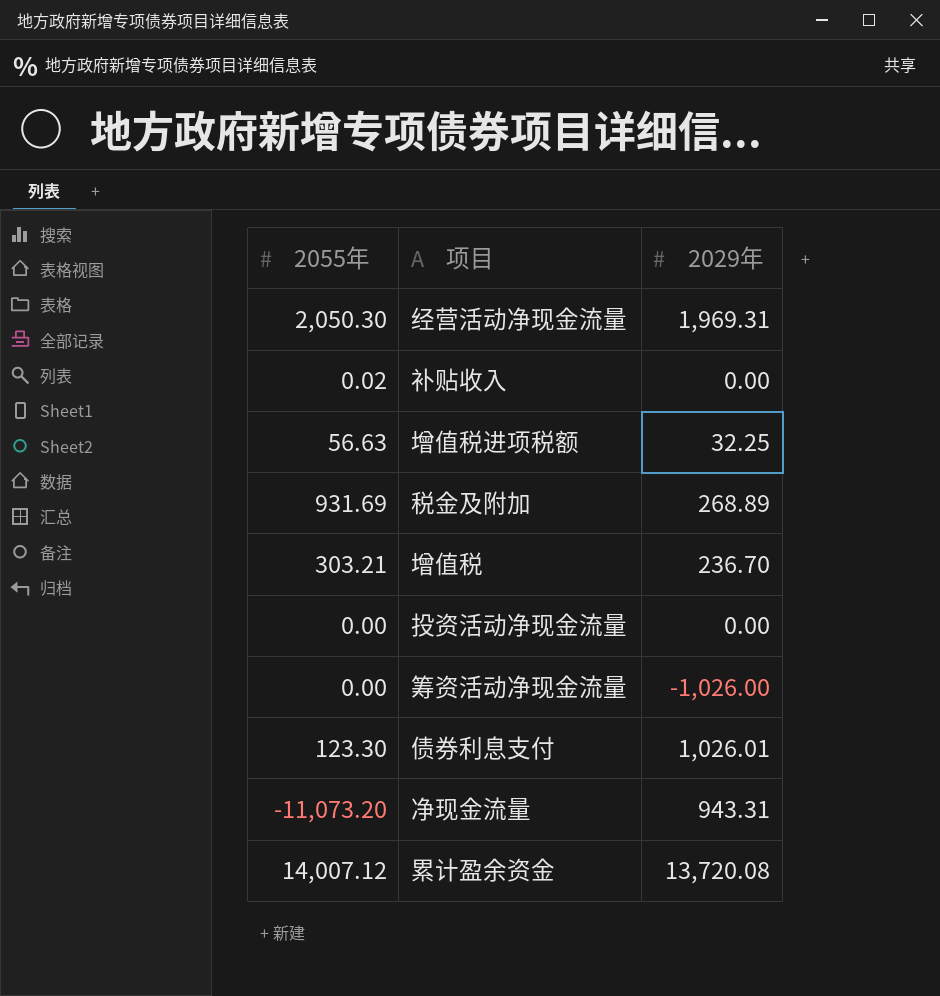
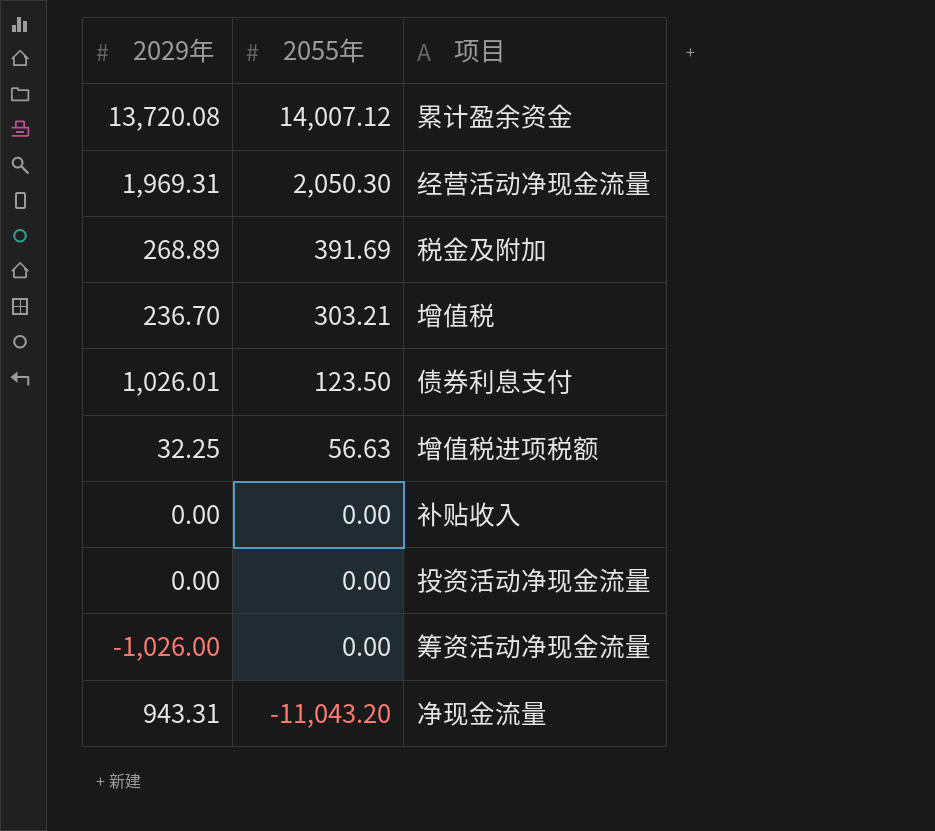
row order: none -> 2055年 descending
column 2029年 | position: 3 -> 1
税金及附加 | 2055年: 931.69 -> 391.69
债券利息支付 | 2055年: 123.30 -> 123.50
补贴收入 | 2055年: 0.02 -> 0.00
净现金流量 | 2055年: -11,073.20 -> -11,043.20

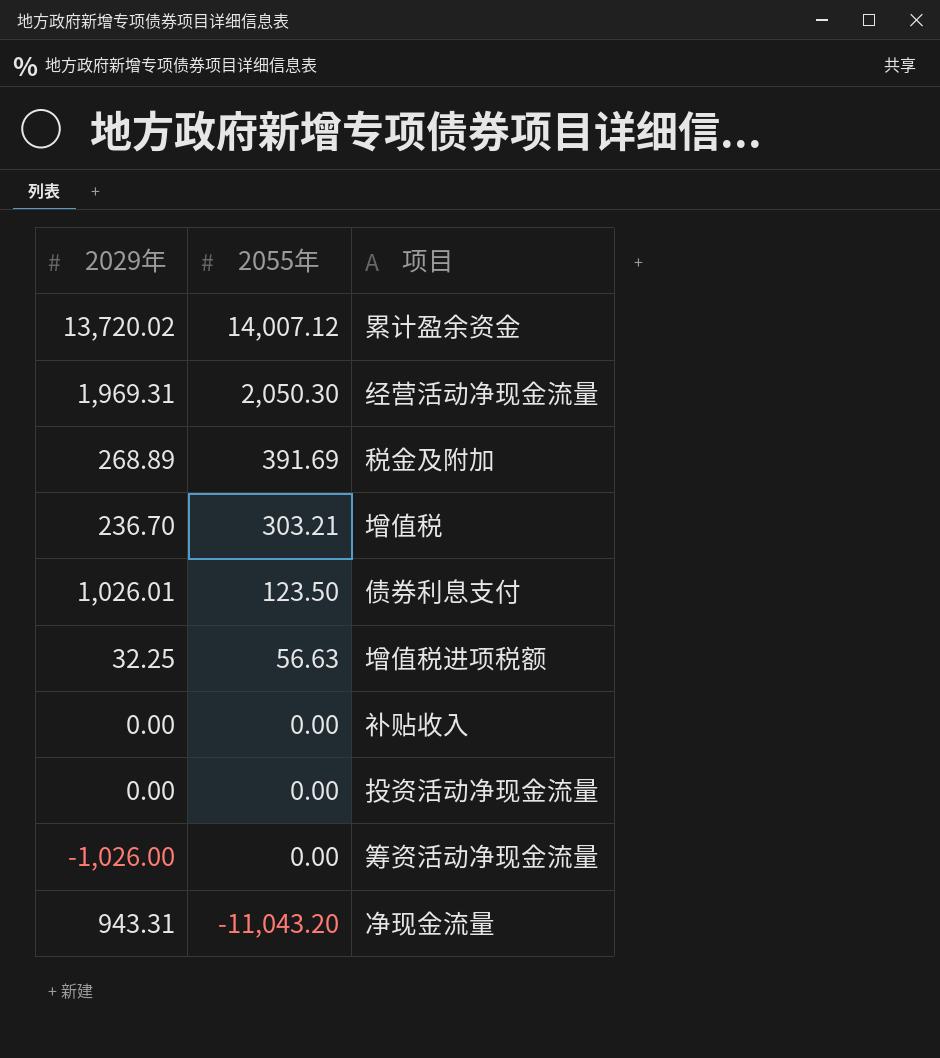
累计盈余资金 | 2029年: 13,720.08 -> 13,720.02

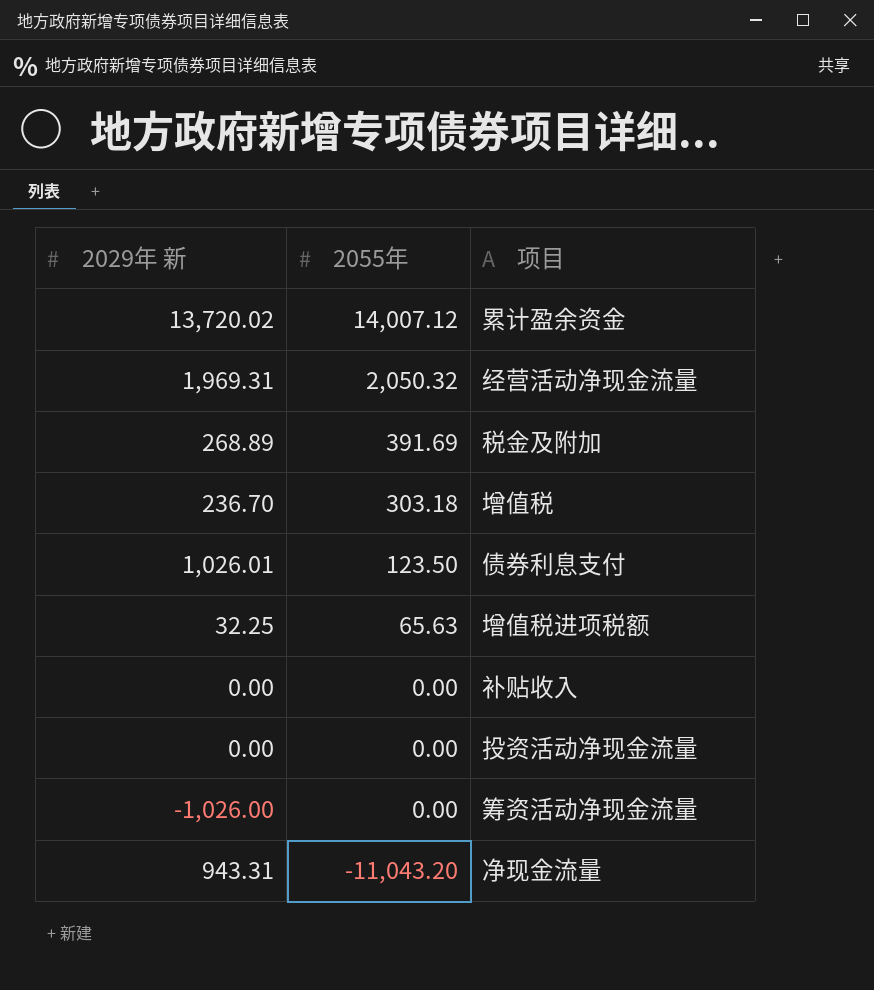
column name: 2029年 -> 2029年 新
经营活动净现金流量 | 2055年: 2,050.30 -> 2,050.32
增值税 | 2055年: 303.21 -> 303.18
增值税进项税额 | 2055年: 56.63 -> 65.63

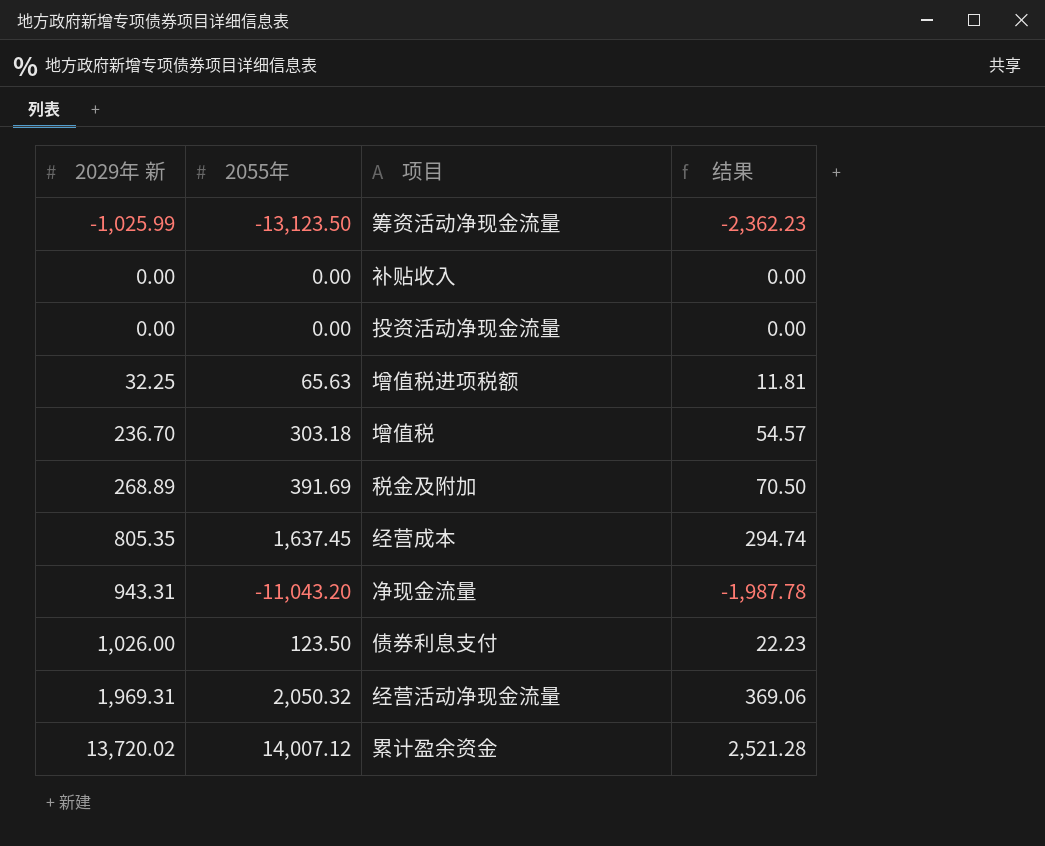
row order: 2055年 descending -> 2029年 新 ascending
column 结果 | formula: none -> [2055年] * 0.18
筹资活动净现金流量 | 2029年 新: -1,026.00 -> -1,025.99
筹资活动净现金流量 | 2055年: 0.00 -> -13,123.50
row 经营成本: none -> 805.35 | 1,637.45 | 294.74
债券利息支付 | 2029年 新: 1,026.01 -> 1,026.00

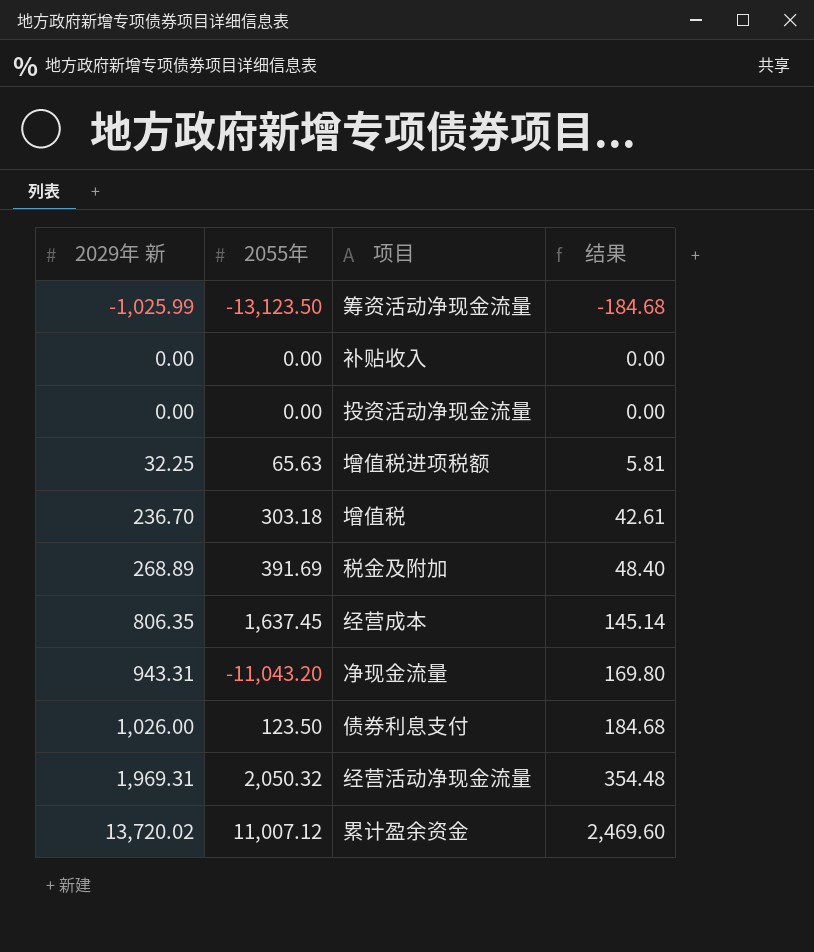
column 结果 | formula: [2055年] * 0.18 -> [2029年 新] * 0.18
经营成本 | 2029年 新: 805.35 -> 806.35
累计盈余资金 | 2055年: 14,007.12 -> 11,007.12

